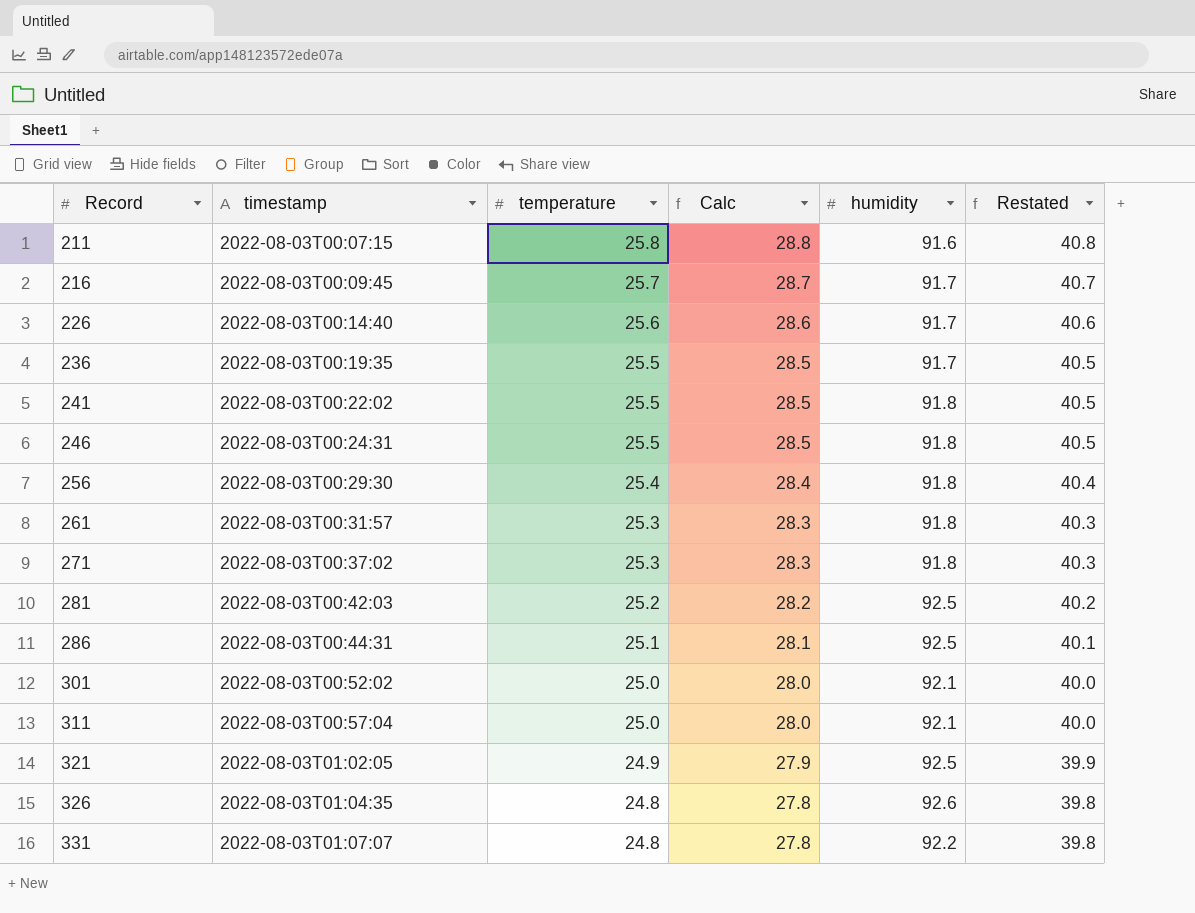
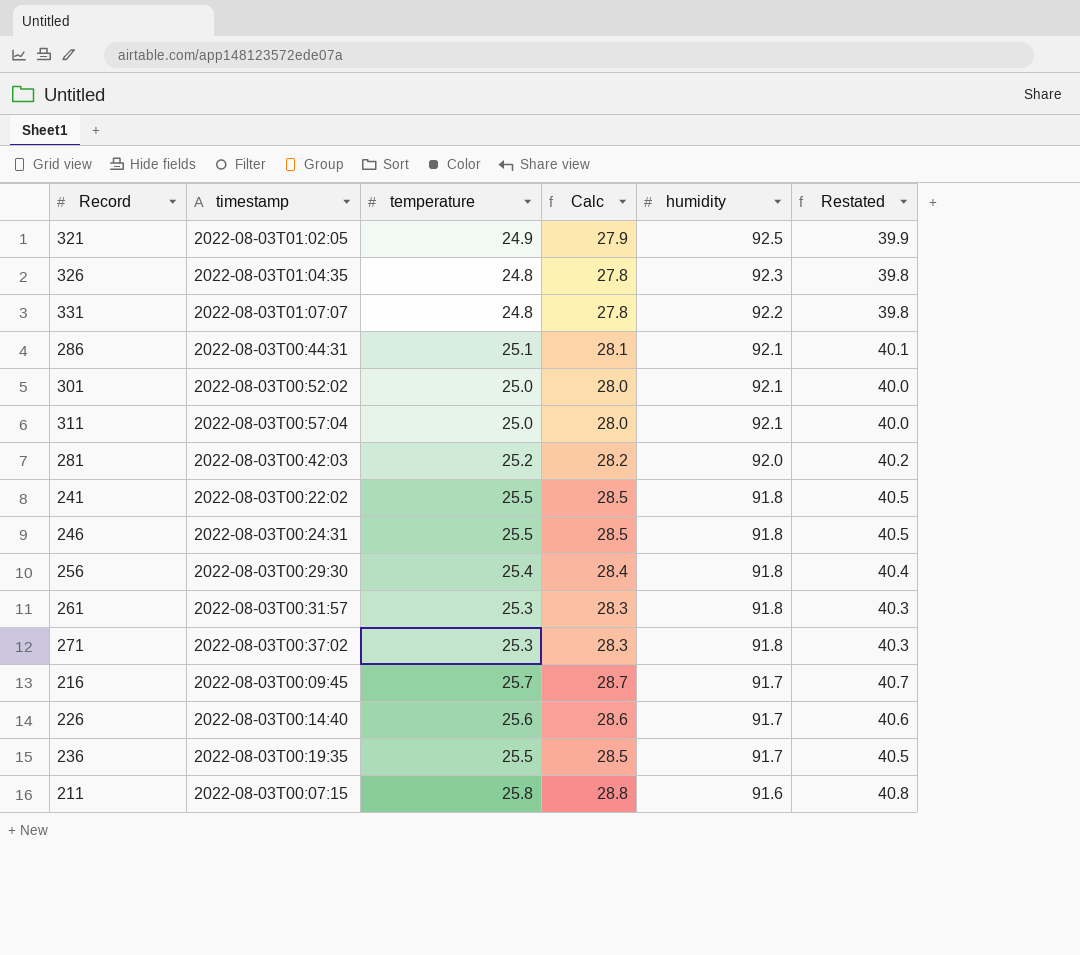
row order: Record ascending -> humidity descending
326 | humidity: 92.6 -> 92.3
286 | humidity: 92.5 -> 92.1
281 | humidity: 92.5 -> 92.0

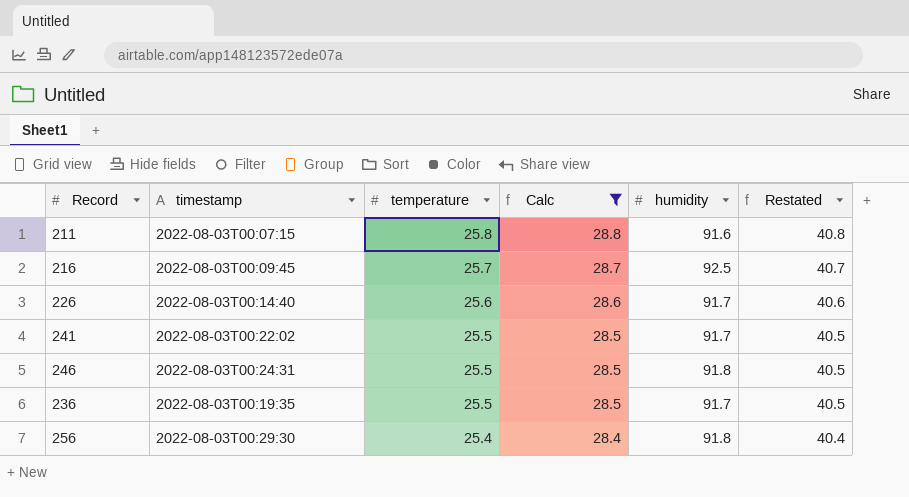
filter: none -> Calc >= 28.4
row order: humidity descending -> temperature descending
216 | humidity: 91.7 -> 92.5
241 | humidity: 91.8 -> 91.7

